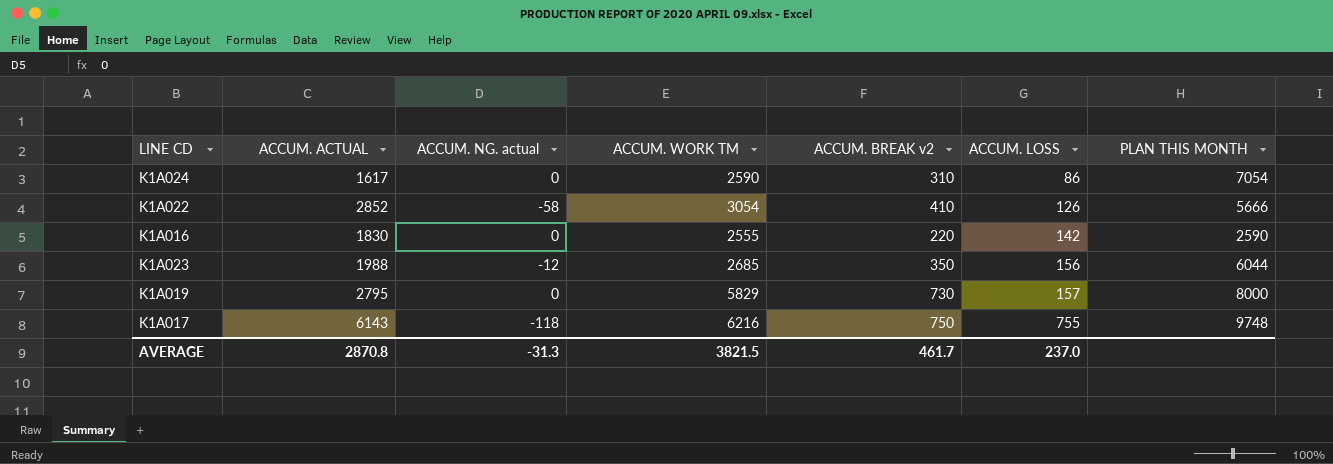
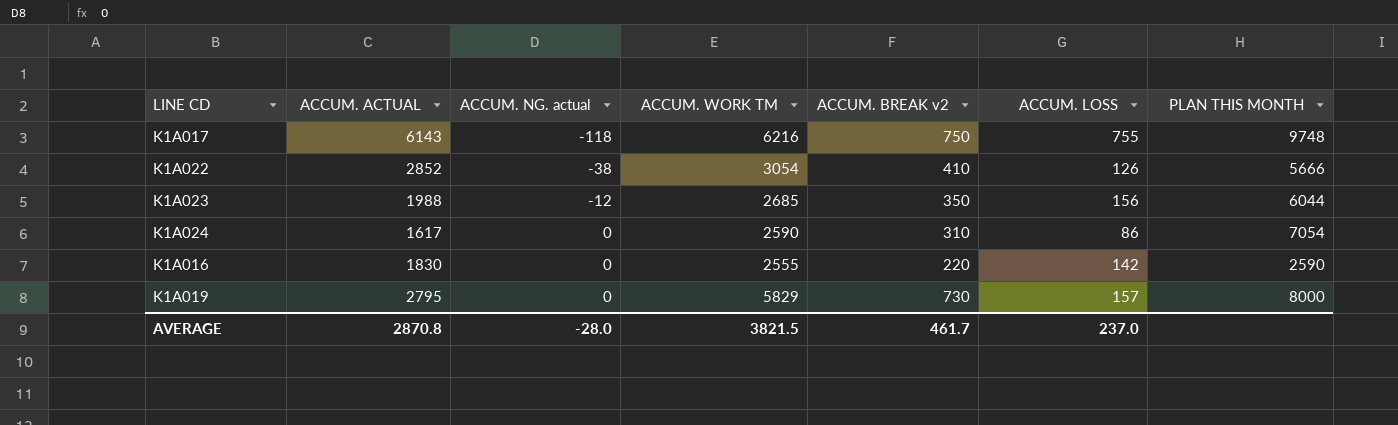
row order: ACCUM. LOSS ascending -> ACCUM. NG. actual ascending
K1A022 | ACCUM. NG. actual: -58 -> -38
AVERAGE | ACCUM. NG. actual: -31.3 -> -28.0

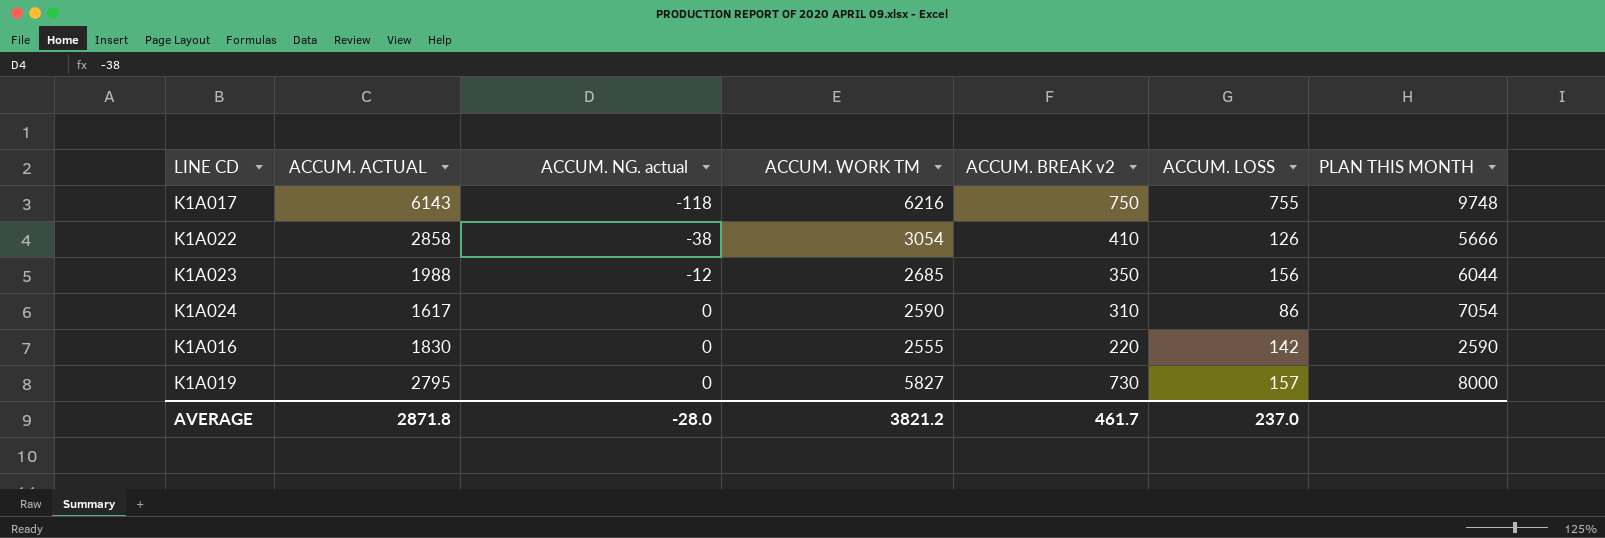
K1A022 | ACCUM. ACTUAL: 2852 -> 2858
K1A019 | ACCUM. WORK TM: 5829 -> 5827
AVERAGE | ACCUM. ACTUAL: 2870.8 -> 2871.8
AVERAGE | ACCUM. WORK TM: 3821.5 -> 3821.2

